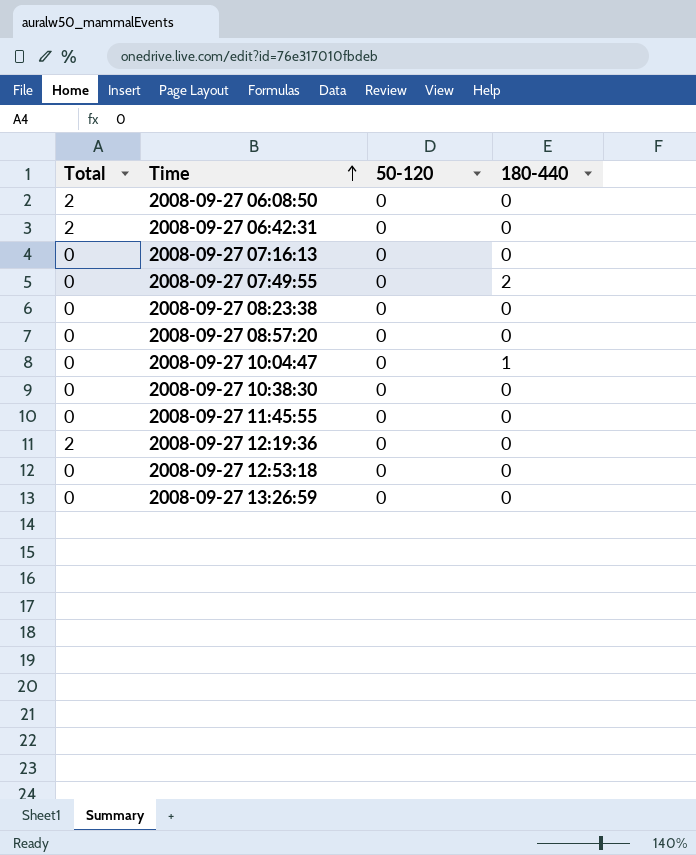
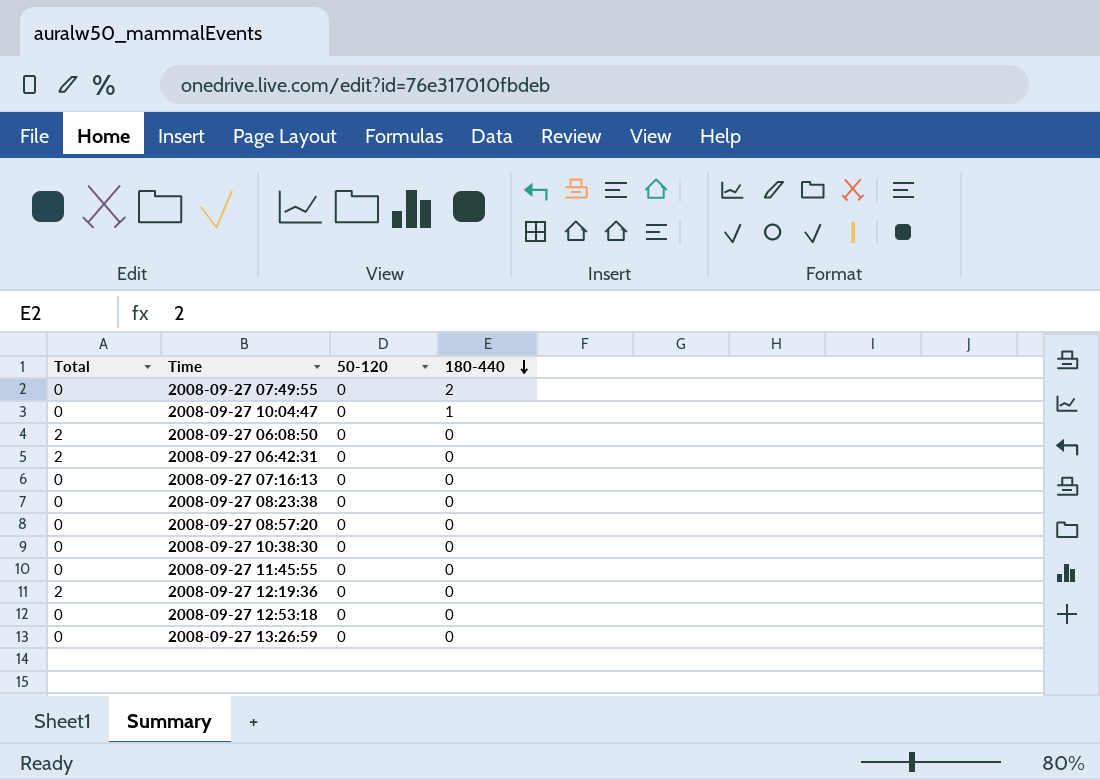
row order: Time ascending -> 180-440 descending

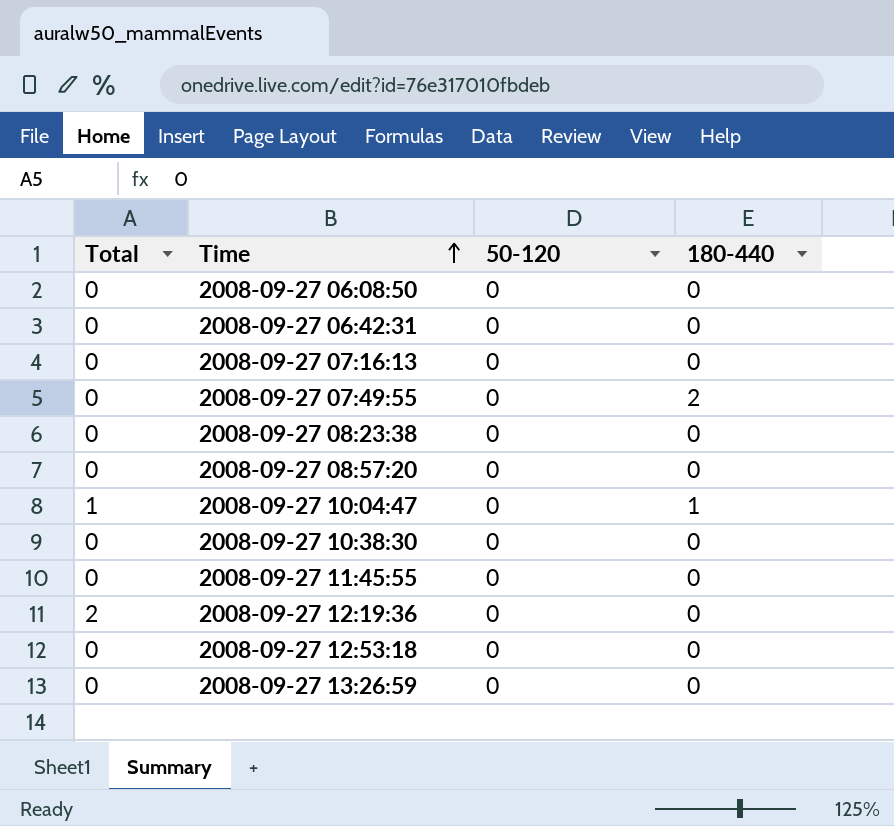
row order: 180-440 descending -> Time ascending
2008-09-27 06:08:50 | Total: 2 -> 0
2008-09-27 06:42:31 | Total: 2 -> 0
2008-09-27 10:04:47 | Total: 0 -> 1

